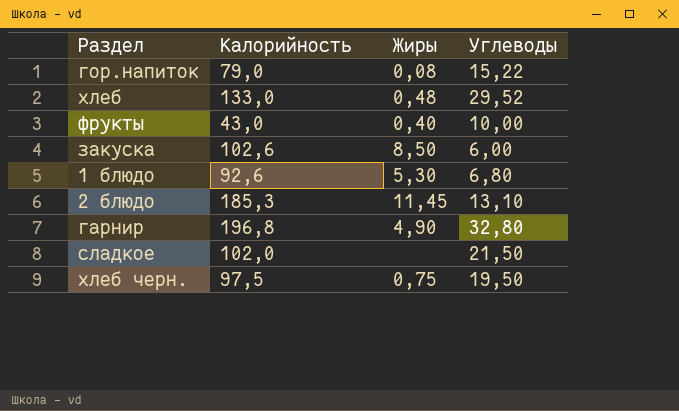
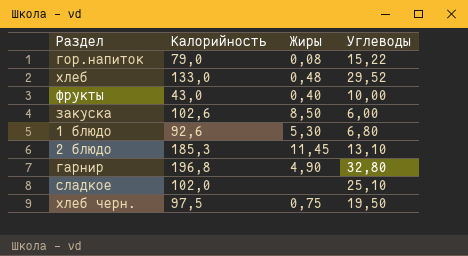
сладкое | Углеводы: 21,50 -> 25,10

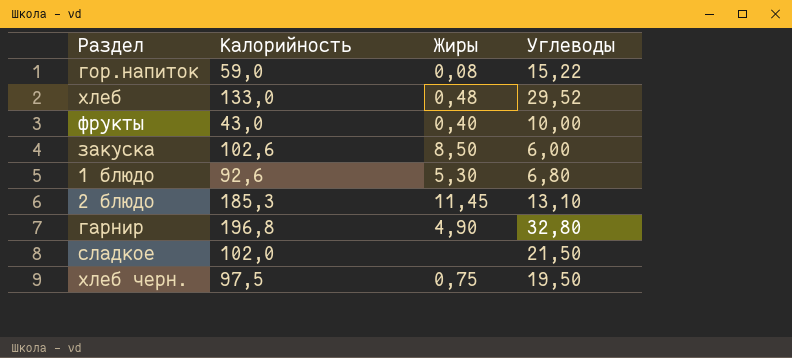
гор.напиток | Калорийность: 79,0 -> 59,0
сладкое | Углеводы: 25,10 -> 21,50

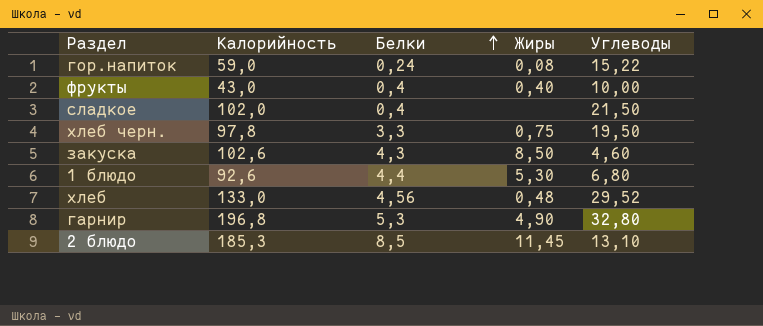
row order: none -> Белки ascending
column Белки | position: none -> 3
хлеб черн. | Калорийность: 97,5 -> 97,8
закуска | Углеводы: 6,00 -> 4,60

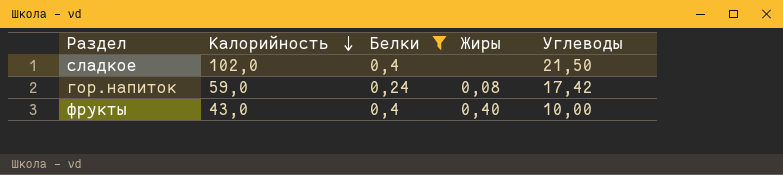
filter: none -> Белки <= 0,4
row order: Белки ascending -> Калорийность descending
гор.напиток | Углеводы: 15,22 -> 17,42

